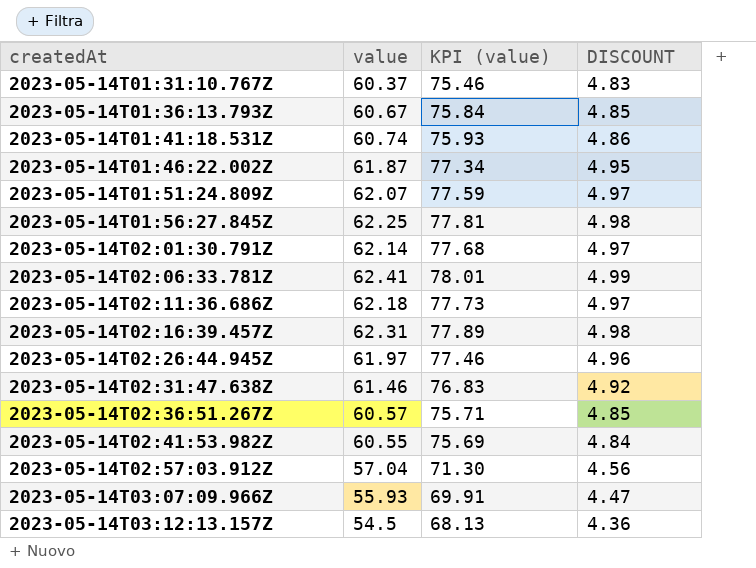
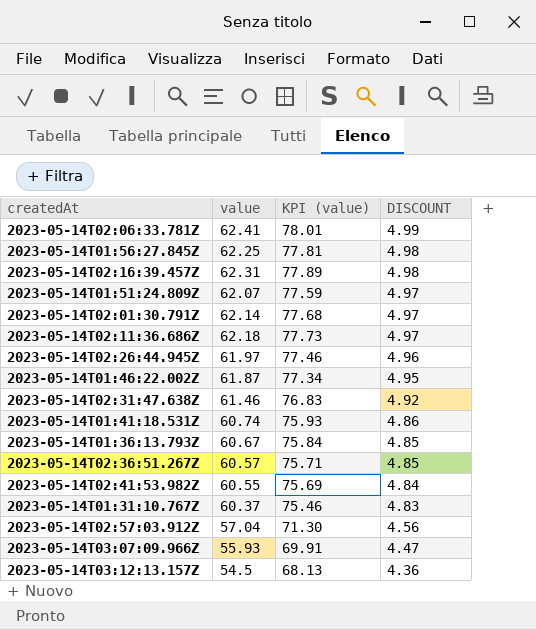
row order: createdAt ascending -> DISCOUNT descending

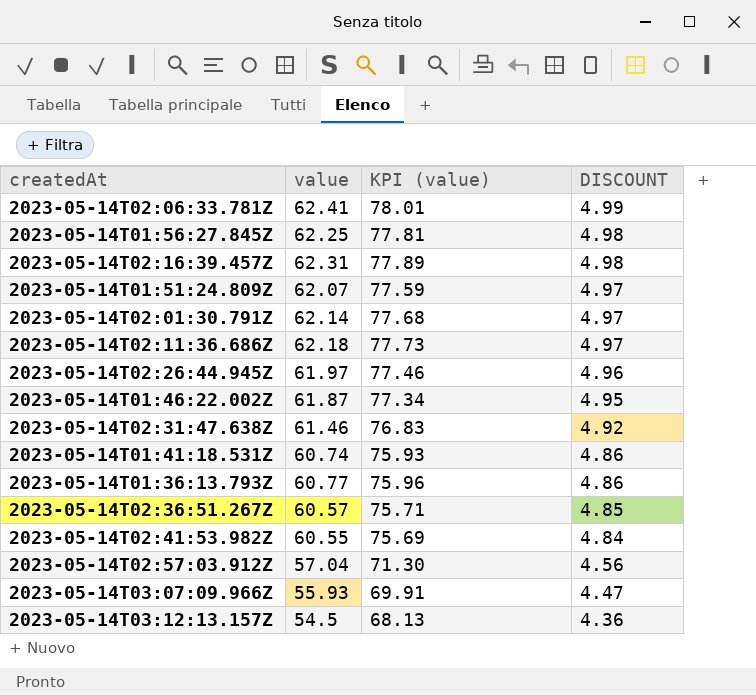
row 2023-05-14T01:31:10.767Z: 60.37 | 75.46 | 4.83 -> none
2023-05-14T01:36:13.793Z | value: 60.67 -> 60.77
2023-05-14T01:36:13.793Z | KPI (value): 75.84 -> 75.96
2023-05-14T01:36:13.793Z | DISCOUNT: 4.85 -> 4.86

